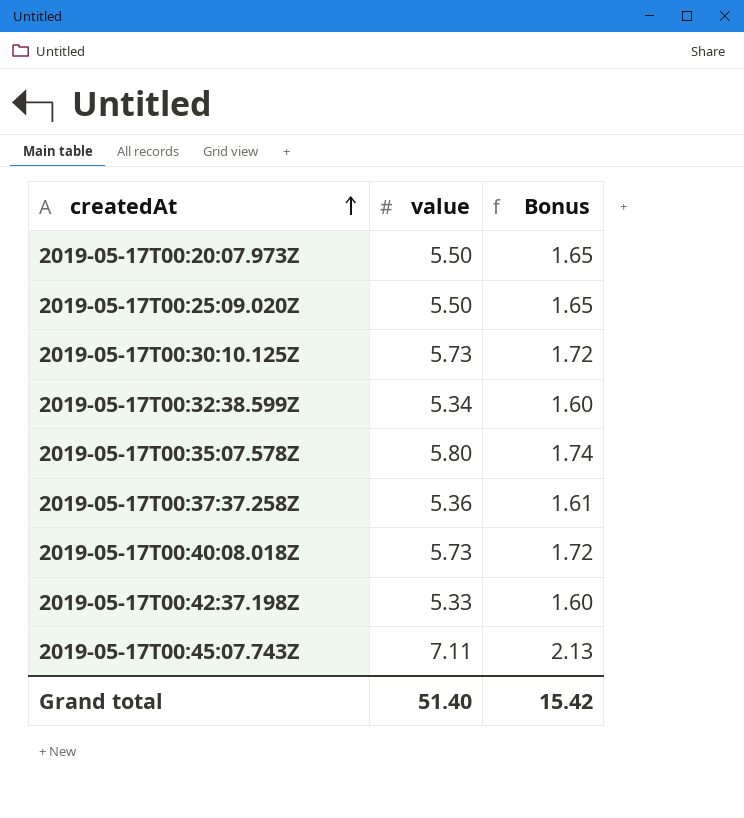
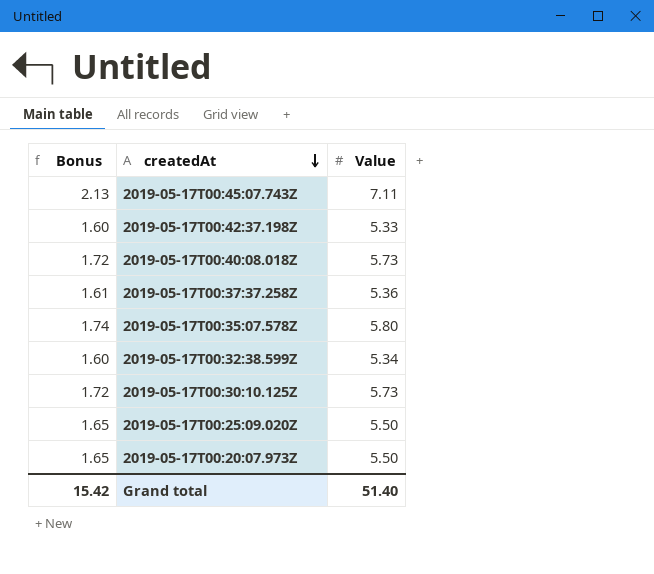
row order: createdAt ascending -> createdAt descending
column Bonus | position: 3 -> 1
column name: value -> Value

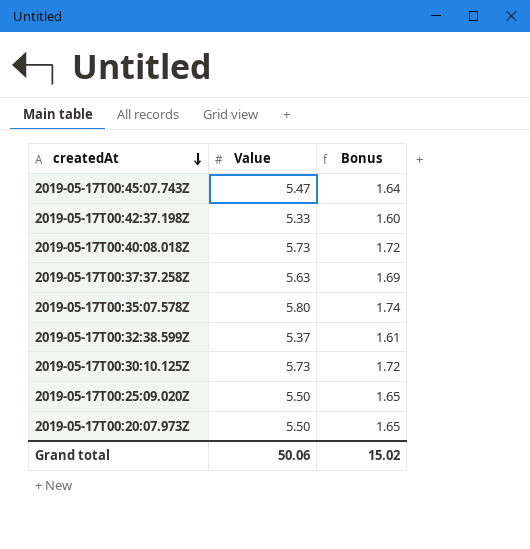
column Bonus | position: 1 -> 3
2019-05-17T00:45:07.743Z | Value: 7.11 -> 5.47
2019-05-17T00:45:07.743Z | Bonus: 2.13 -> 1.64
2019-05-17T00:37:37.258Z | Value: 5.36 -> 5.63
2019-05-17T00:37:37.258Z | Bonus: 1.61 -> 1.69
2019-05-17T00:32:38.599Z | Value: 5.34 -> 5.37
2019-05-17T00:32:38.599Z | Bonus: 1.60 -> 1.61
Grand total | Value: 51.40 -> 50.06
Grand total | Bonus: 15.42 -> 15.02

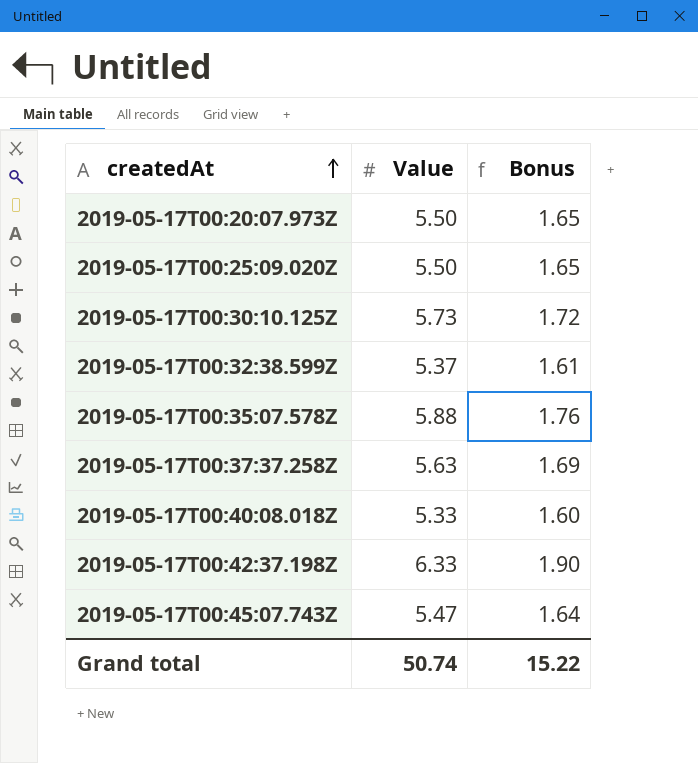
row order: createdAt descending -> createdAt ascending
2019-05-17T00:35:07.578Z | Value: 5.80 -> 5.88
2019-05-17T00:35:07.578Z | Bonus: 1.74 -> 1.76
2019-05-17T00:40:08.018Z | Value: 5.73 -> 5.33
2019-05-17T00:40:08.018Z | Bonus: 1.72 -> 1.60
2019-05-17T00:42:37.198Z | Value: 5.33 -> 6.33
2019-05-17T00:42:37.198Z | Bonus: 1.60 -> 1.90
Grand total | Value: 50.06 -> 50.74
Grand total | Bonus: 15.02 -> 15.22

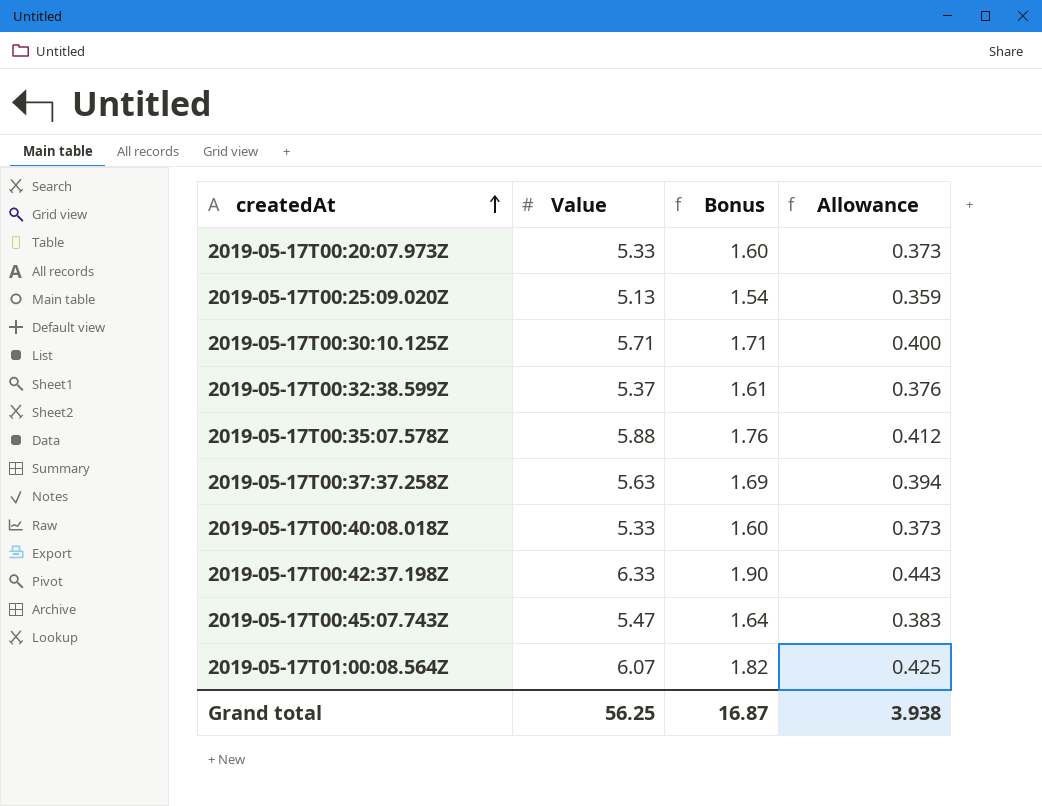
column Allowance | formula: none -> [Value] * 0.07
2019-05-17T00:20:07.973Z | Value: 5.50 -> 5.33
2019-05-17T00:20:07.973Z | Bonus: 1.65 -> 1.60
2019-05-17T00:25:09.020Z | Value: 5.50 -> 5.13
2019-05-17T00:25:09.020Z | Bonus: 1.65 -> 1.54
2019-05-17T00:30:10.125Z | Value: 5.73 -> 5.71
2019-05-17T00:30:10.125Z | Bonus: 1.72 -> 1.71
row 2019-05-17T01:00:08.564Z: none -> 6.07 | 1.82 | 0.425
Grand total | Value: 50.74 -> 56.25
Grand total | Bonus: 15.22 -> 16.87

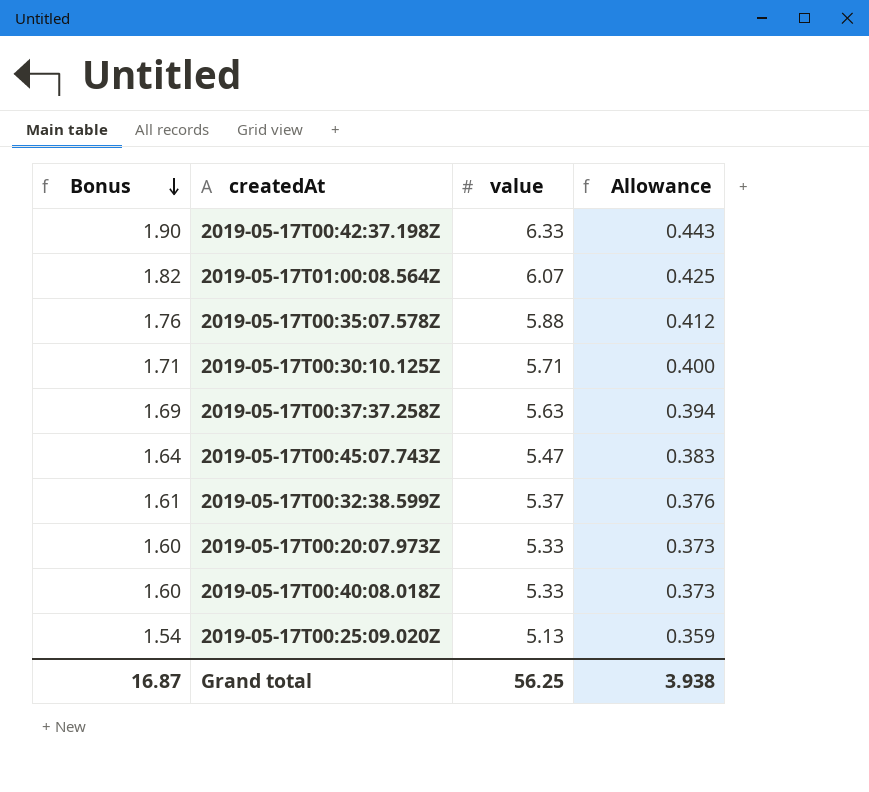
row order: createdAt ascending -> Bonus descending
column Bonus | position: 3 -> 1
column name: Value -> value

